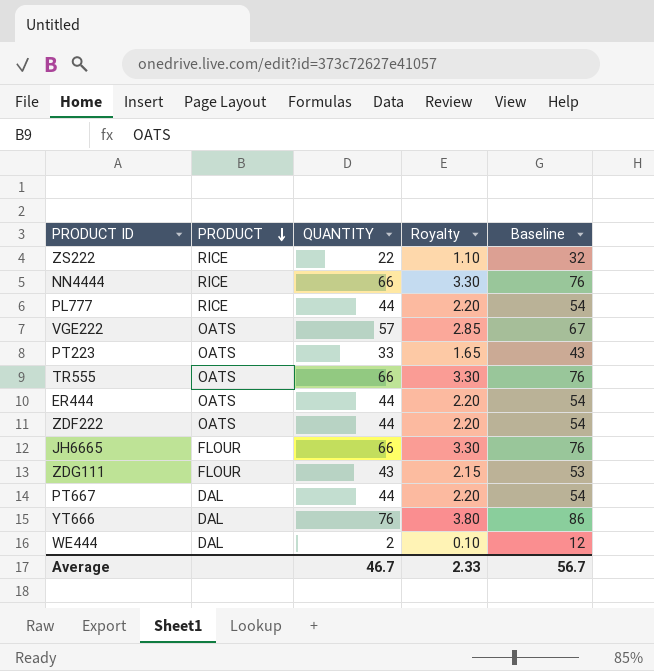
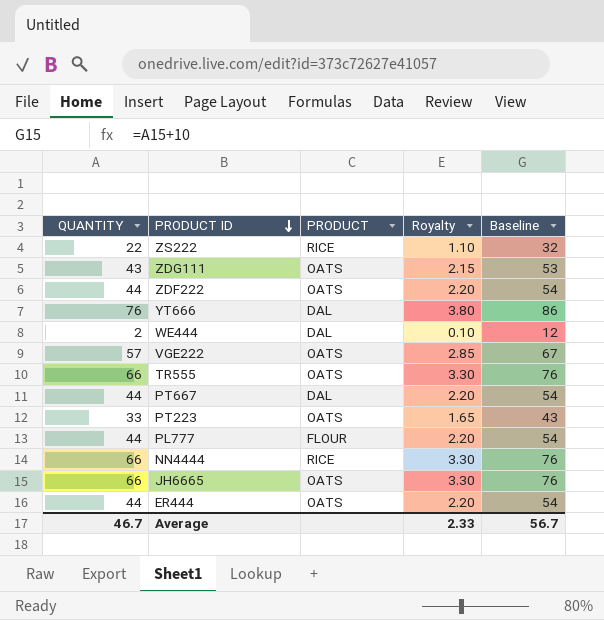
row order: PRODUCT descending -> PRODUCT ID descending
column QUANTITY | position: 3 -> 1
ZDG111 | PRODUCT: FLOUR -> OATS
PL777 | PRODUCT: RICE -> FLOUR
JH6665 | PRODUCT: FLOUR -> OATS

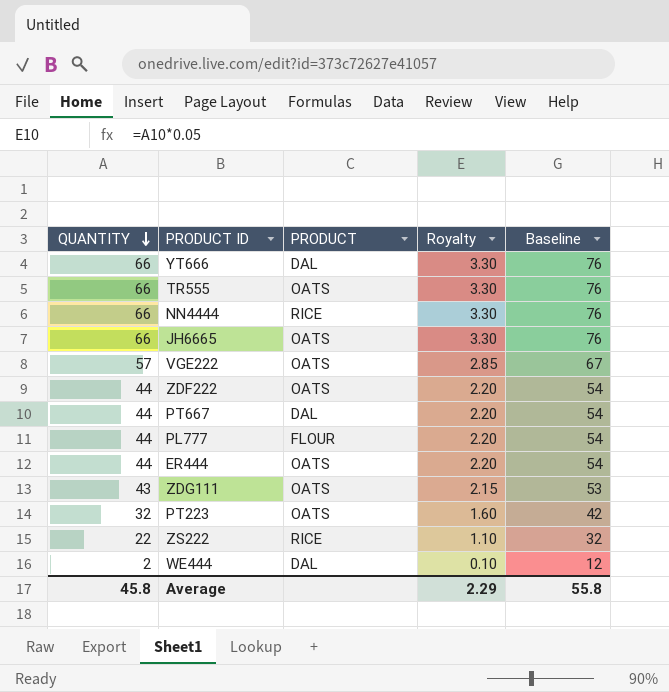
row order: PRODUCT ID descending -> QUANTITY descending
YT666 | QUANTITY: 76 -> 66
YT666 | Royalty: 3.80 -> 3.30
YT666 | Baseline: 86 -> 76
PT223 | QUANTITY: 33 -> 32
PT223 | Royalty: 1.65 -> 1.60
PT223 | Baseline: 43 -> 42
Average | QUANTITY: 46.7 -> 45.8
Average | Royalty: 2.33 -> 2.29
Average | Baseline: 56.7 -> 55.8

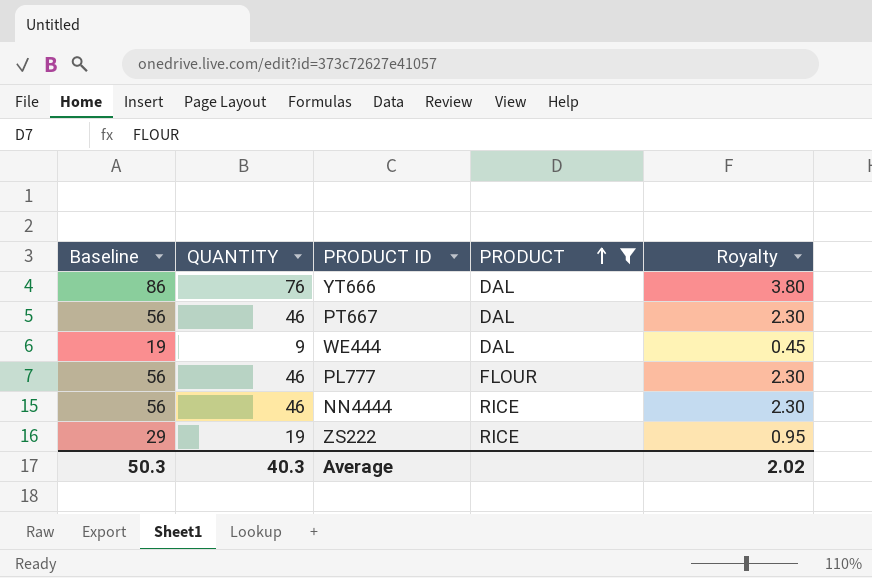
filter: none -> PRODUCT != OATS
row order: QUANTITY descending -> PRODUCT ascending
column Baseline | position: 5 -> 1
YT666 | Baseline: 76 -> 86
YT666 | QUANTITY: 66 -> 76
YT666 | Royalty: 3.30 -> 3.80
PT667 | Baseline: 54 -> 56
PT667 | QUANTITY: 44 -> 46
PT667 | Royalty: 2.20 -> 2.30
WE444 | Baseline: 12 -> 19
WE444 | QUANTITY: 2 -> 9
WE444 | Royalty: 0.10 -> 0.45
PL777 | Baseline: 54 -> 56
PL777 | QUANTITY: 44 -> 46
PL777 | Royalty: 2.20 -> 2.30
NN4444 | Baseline: 76 -> 56
NN4444 | QUANTITY: 66 -> 46
NN4444 | Royalty: 3.30 -> 2.30
ZS222 | Baseline: 32 -> 29
ZS222 | QUANTITY: 22 -> 19
ZS222 | Royalty: 1.10 -> 0.95
Average | Baseline: 55.8 -> 50.3
Average | QUANTITY: 45.8 -> 40.3
Average | Royalty: 2.29 -> 2.02

